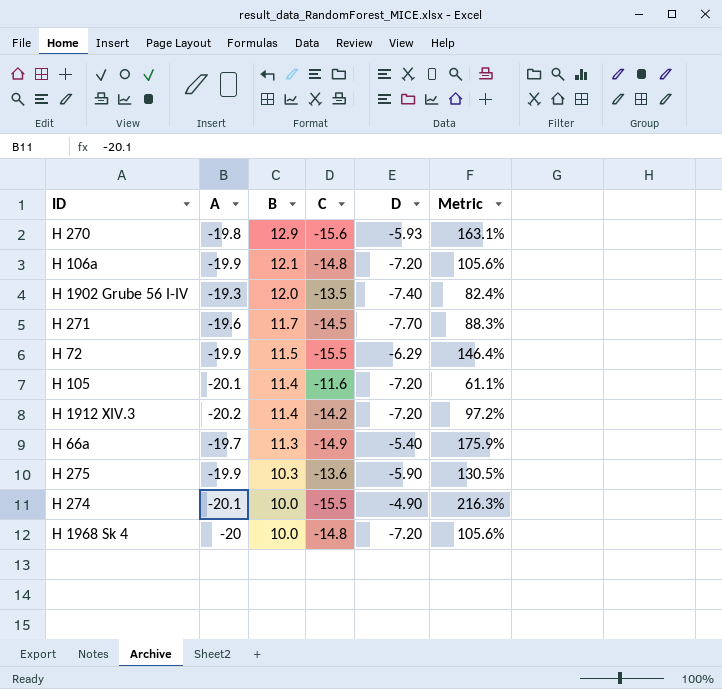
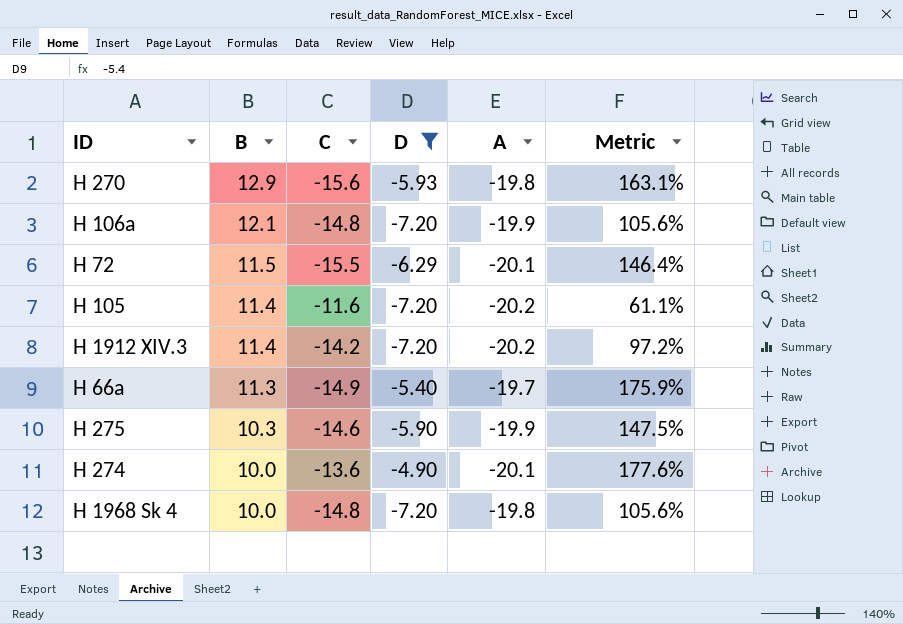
filter: none -> D >= -7.20
column A | position: 2 -> 5
H 72 | A: -19.9 -> -20.1
H 105 | A: -20.1 -> -20.2
H 275 | C: -13.6 -> -14.6
H 275 | Metric: 130.5% -> 147.5%
H 274 | C: -15.5 -> -13.6
H 274 | Metric: 216.3% -> 177.6%
H 1968 Sk 4 | A: -20 -> -19.8

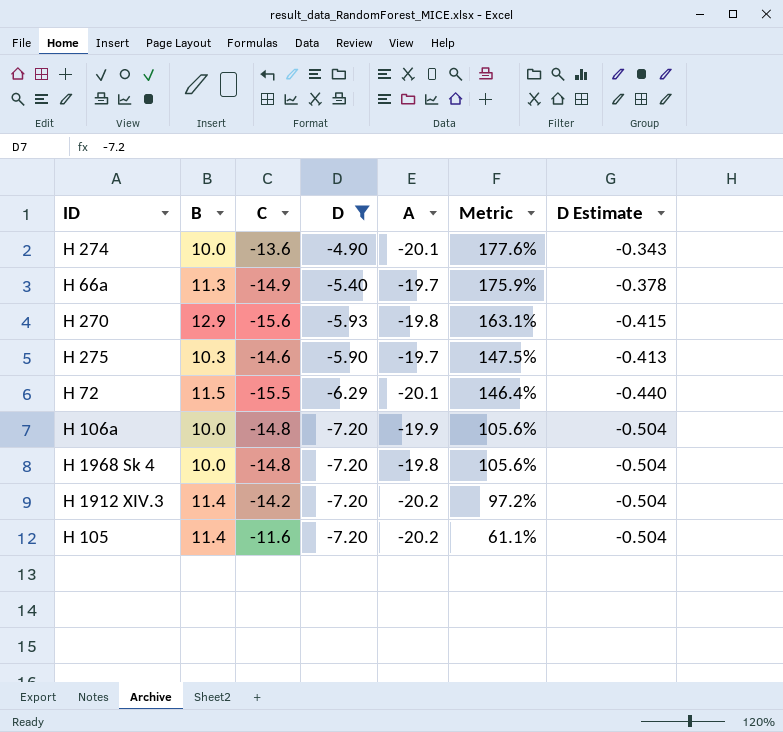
row order: B descending -> Metric descending
column D Estimate | formula: none -> [D] * 0.07
H 275 | A: -19.9 -> -19.7
H 106a | B: 12.1 -> 10.0

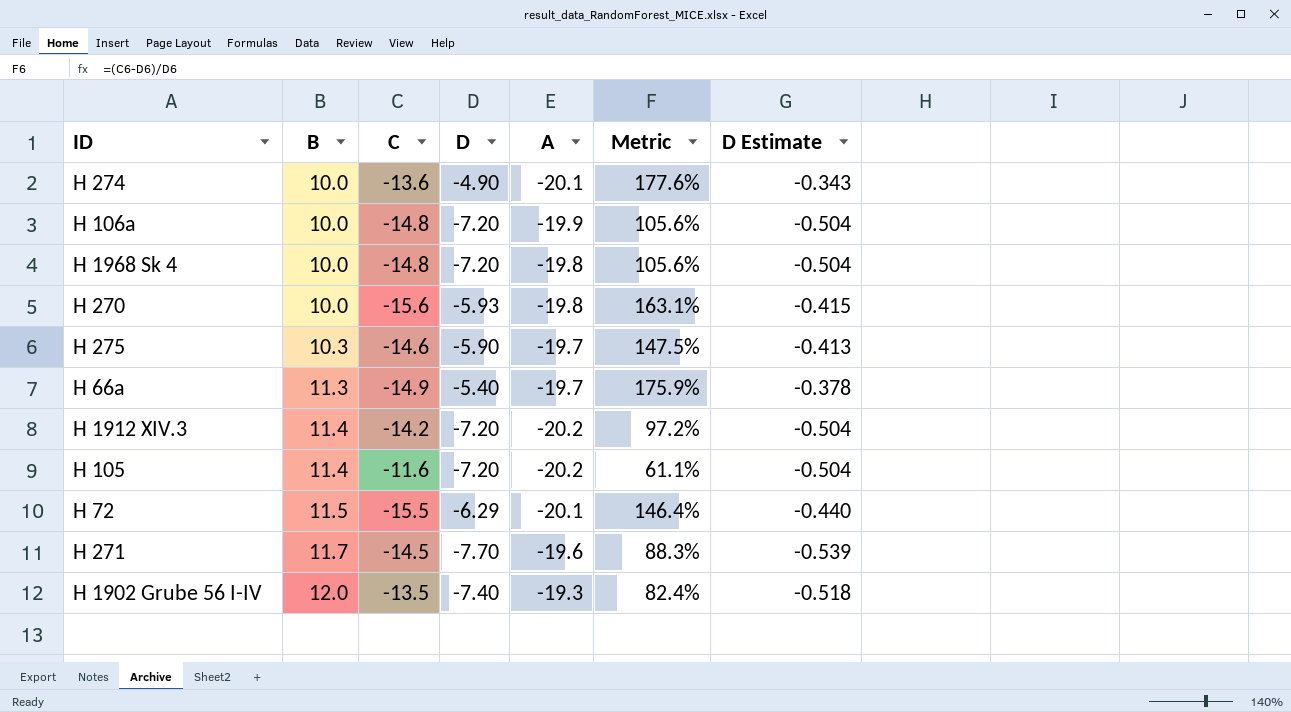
filter: D >= -7.20 -> none
row order: Metric descending -> B ascending
H 270 | B: 12.9 -> 10.0

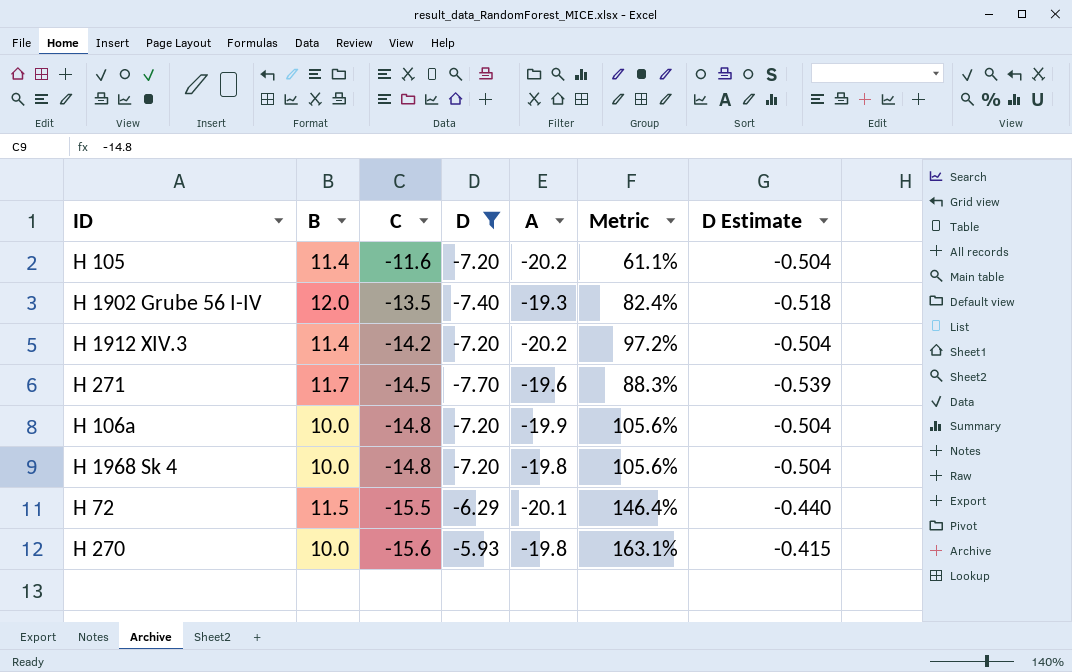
filter: none -> D <= -5.93
row order: B ascending -> C descending

